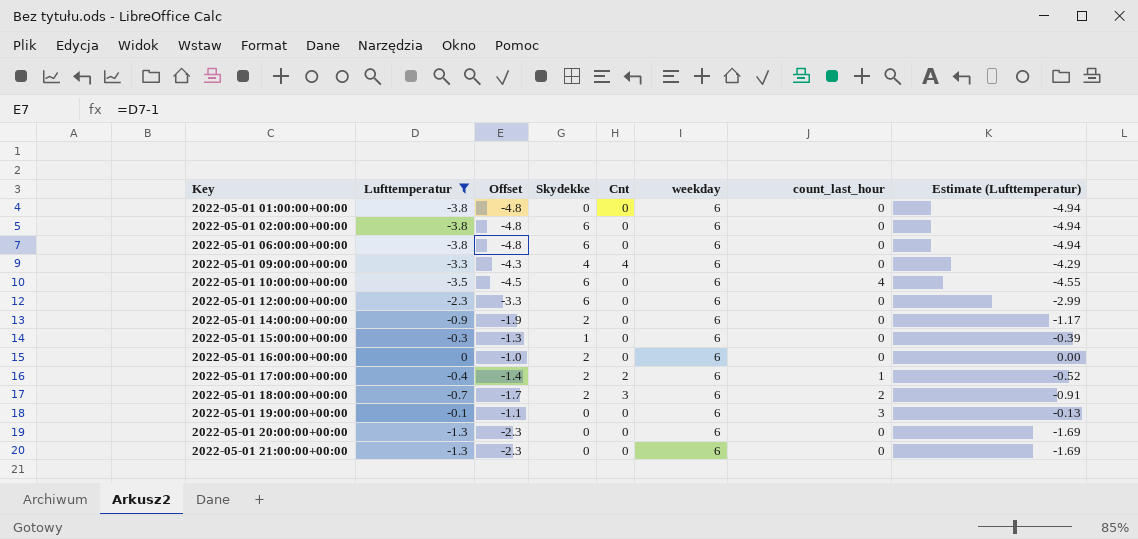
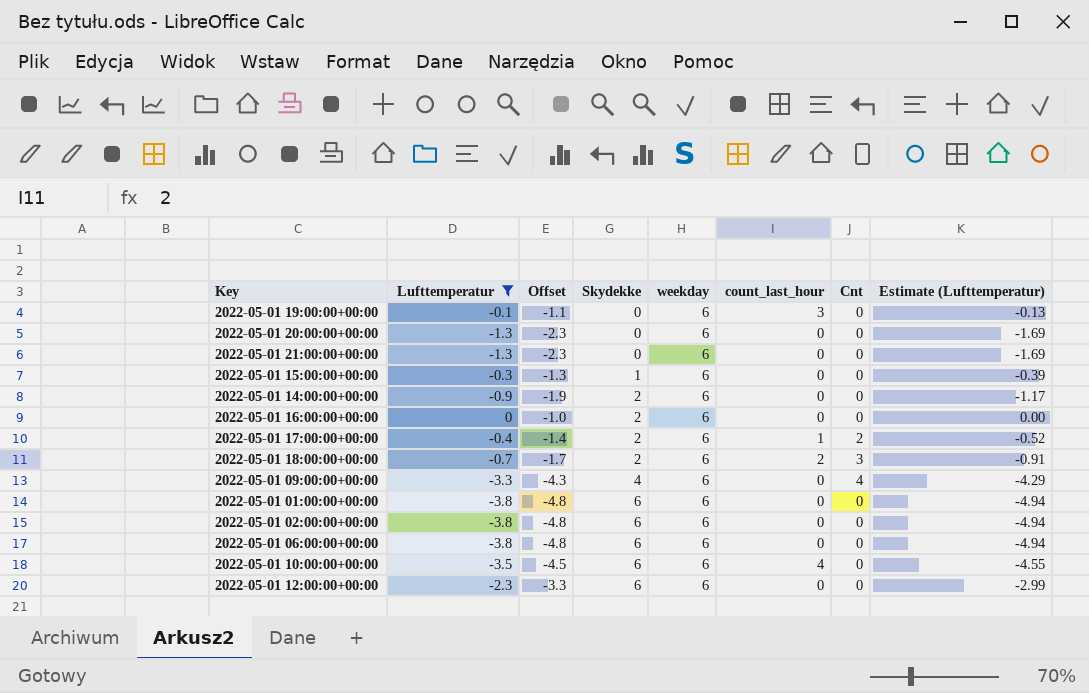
row order: Key ascending -> Skydekke ascending
column Cnt | position: 5 -> 7
2022-05-01 01:00:00+00:00 | Skydekke: 0 -> 6

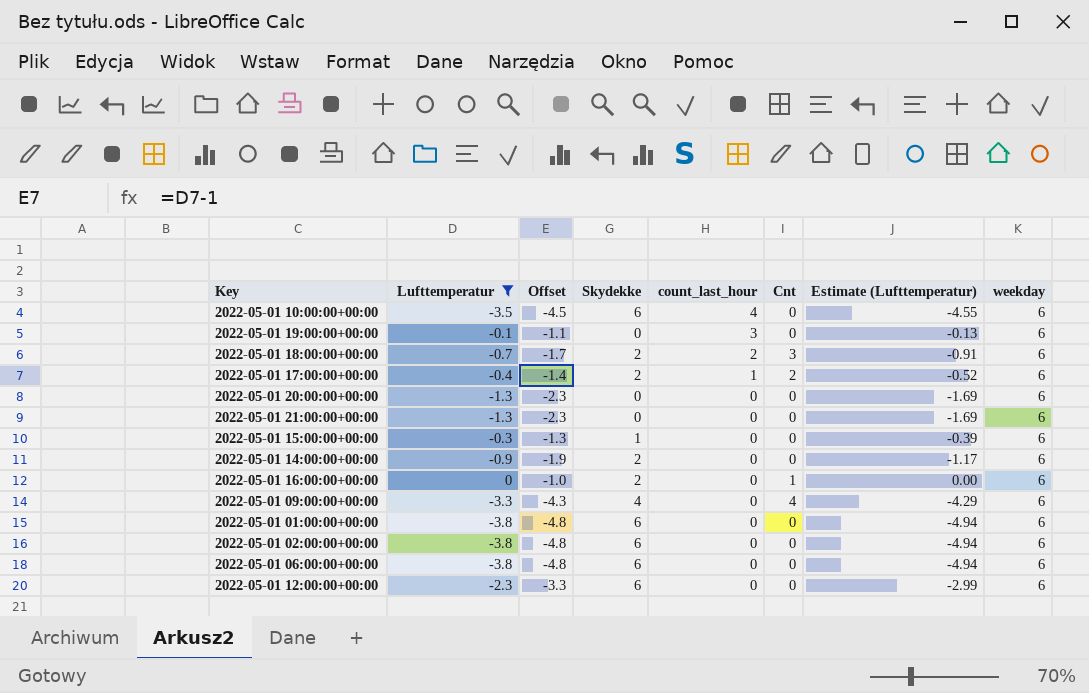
row order: Skydekke ascending -> count_last_hour descending
column weekday | position: 5 -> 8
2022-05-01 16:00:00+00:00 | Cnt: 0 -> 1

